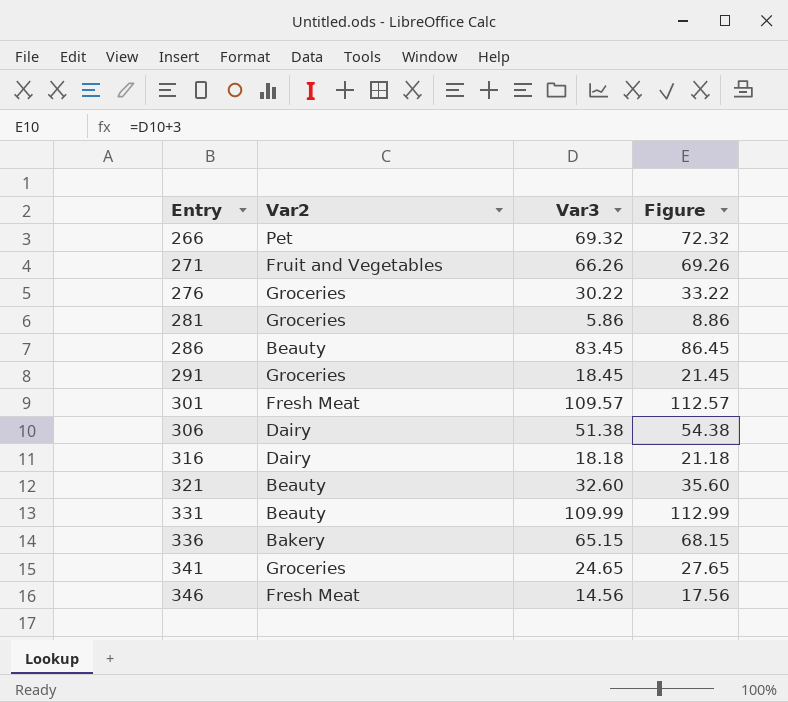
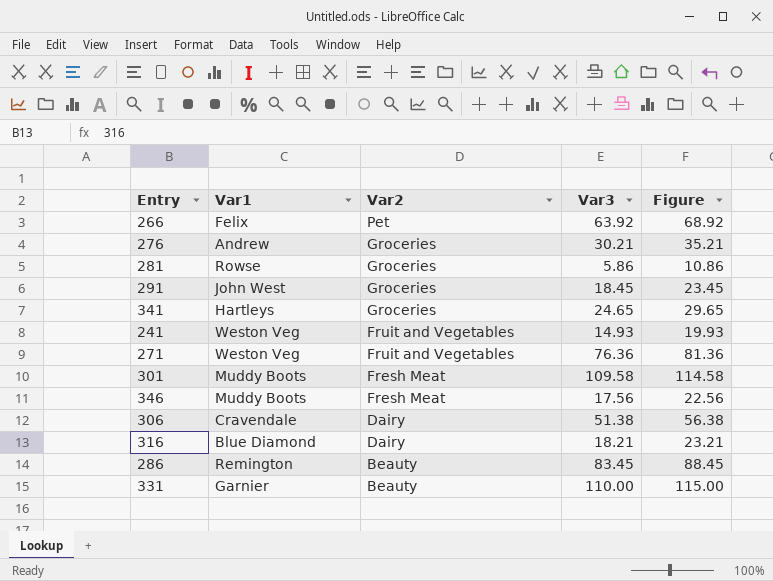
row order: Entry ascending -> Var2 descending
column Var1 | position: none -> 2
column Figure | formula: [Var3] + 3 -> [Var3] + 5
row 321: Beauty | 32.60 | 35.60 -> none
row 336: Bakery | 65.15 | 68.15 -> none
266 | Var3: 69.32 -> 63.92
276 | Var3: 30.22 -> 30.21
row 241: none -> Weston Veg | Fruit and Vegetables | 14.93 | 19.93
271 | Var3: 66.26 -> 76.36
301 | Var3: 109.57 -> 109.58
346 | Var3: 14.56 -> 17.56
316 | Var3: 18.18 -> 18.21
331 | Var3: 109.99 -> 110.00

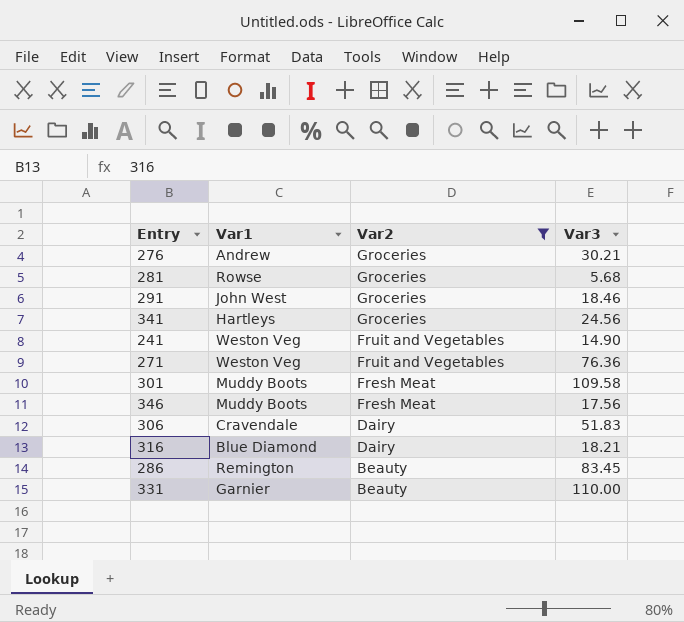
filter: none -> Var2 != Pet
column Figure | formula: [Var3] + 5 -> none
281 | Var3: 5.86 -> 5.68
291 | Var3: 18.45 -> 18.46
341 | Var3: 24.65 -> 24.56
241 | Var3: 14.93 -> 14.90
306 | Var3: 51.38 -> 51.83

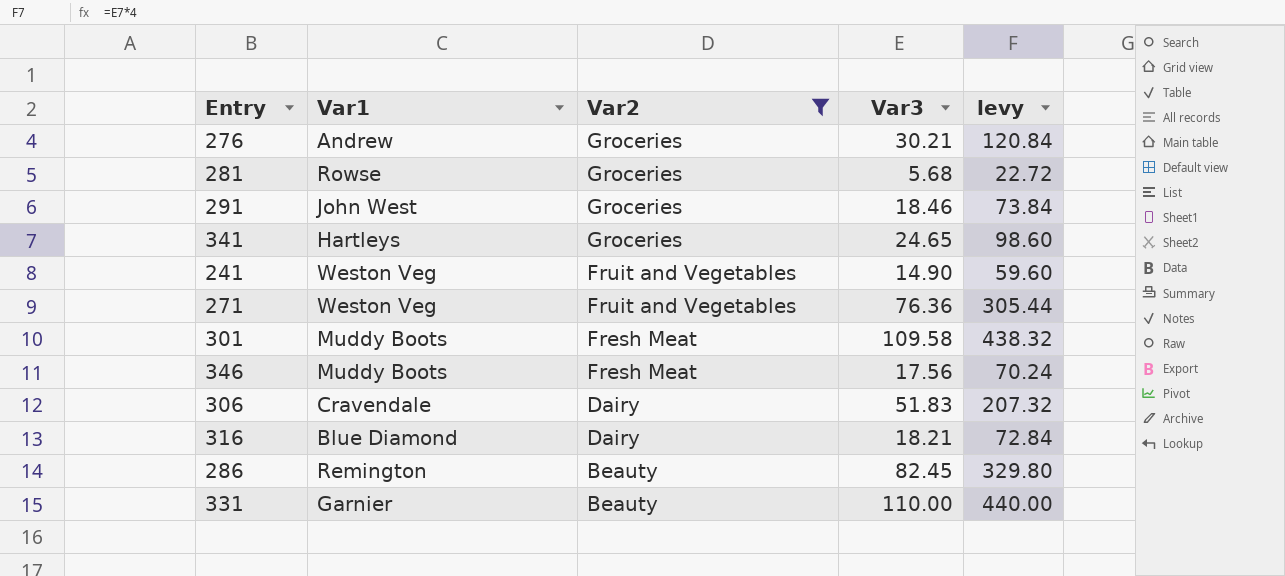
column levy | formula: none -> [Var3] * 4
341 | Var3: 24.56 -> 24.65
286 | Var3: 83.45 -> 82.45

